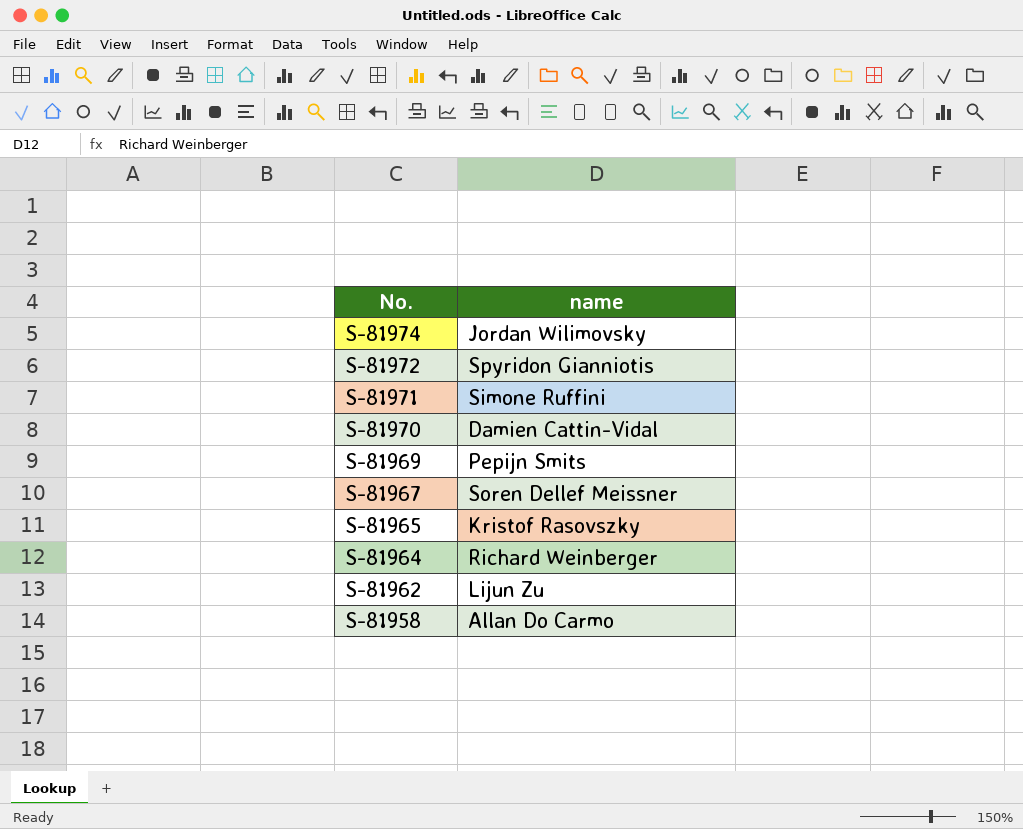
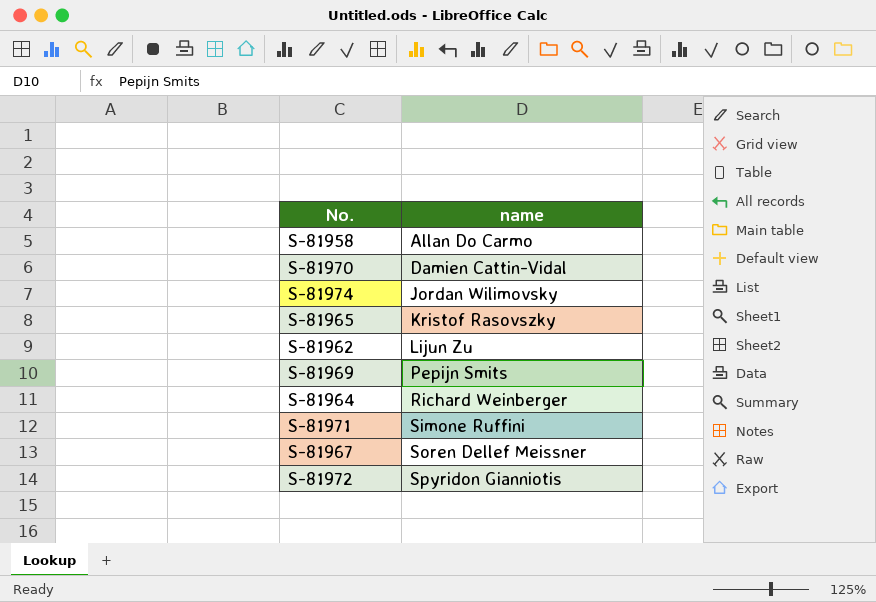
row order: No. descending -> name ascending

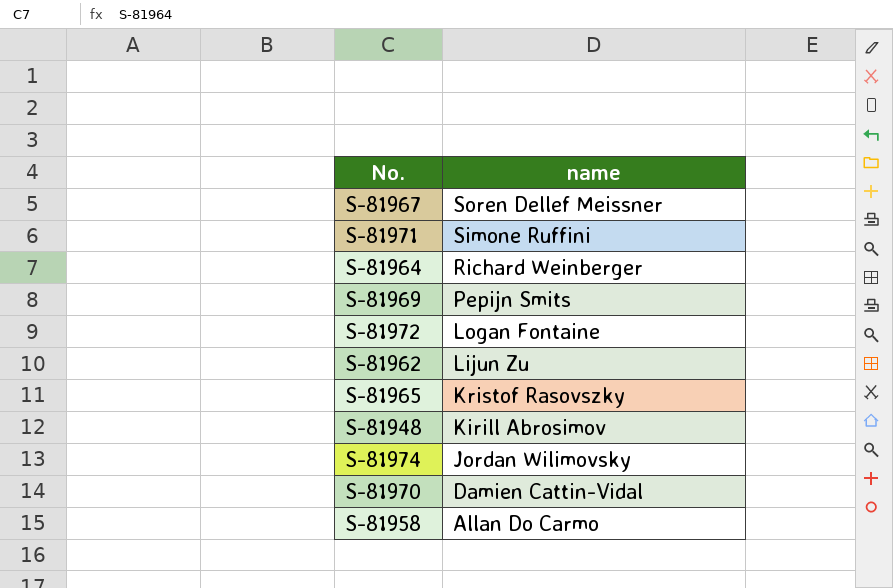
row order: name ascending -> name descending
S-81972 | name: Spyridon Gianniotis -> Logan Fontaine
row S-81948: none -> Kirill Abrosimov

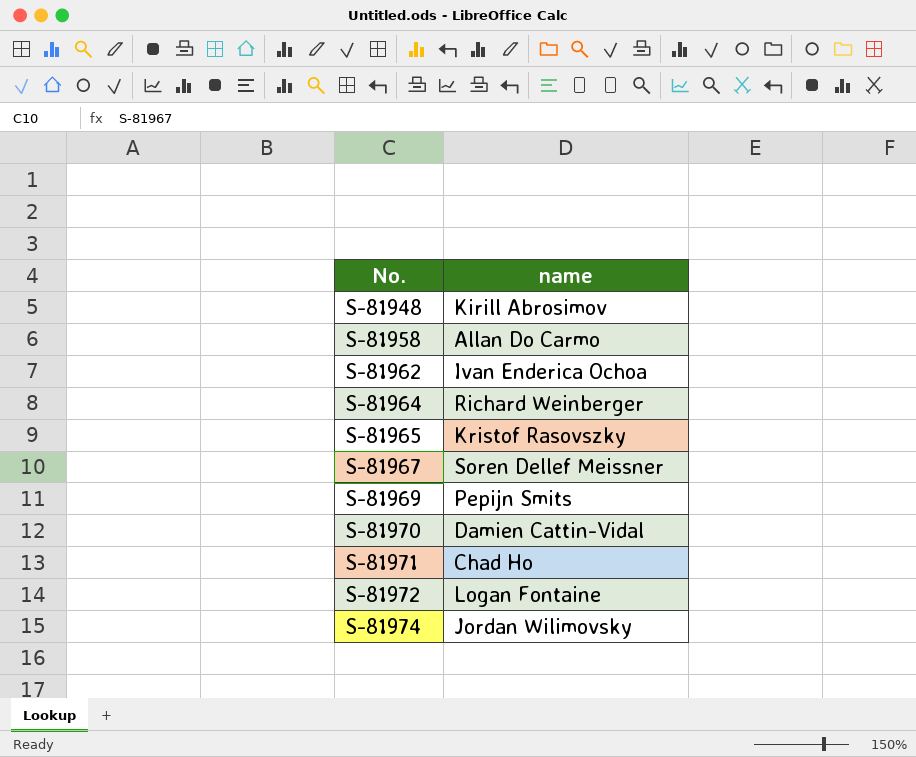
row order: name descending -> No. ascending
S-81962 | name: Lijun Zu -> Ivan Enderica Ochoa
S-81971 | name: Simone Ruffini -> Chad Ho

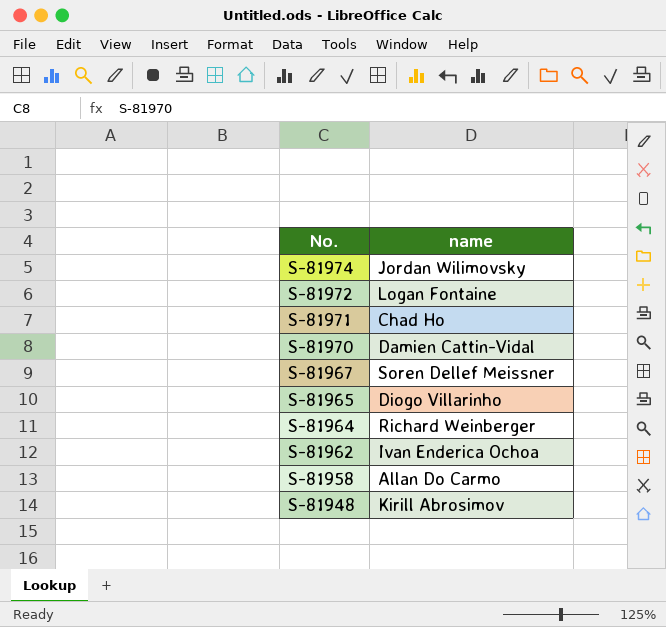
row order: No. ascending -> No. descending
row S-81969: Pepijn Smits -> none
S-81965 | name: Kristof Rasovszky -> Diogo Villarinho

